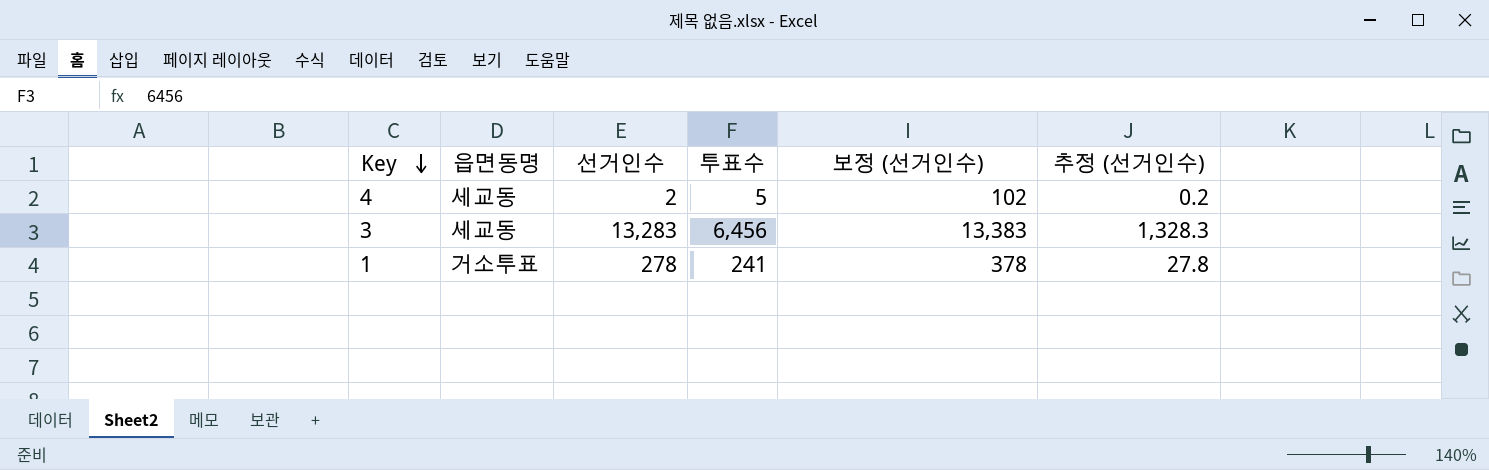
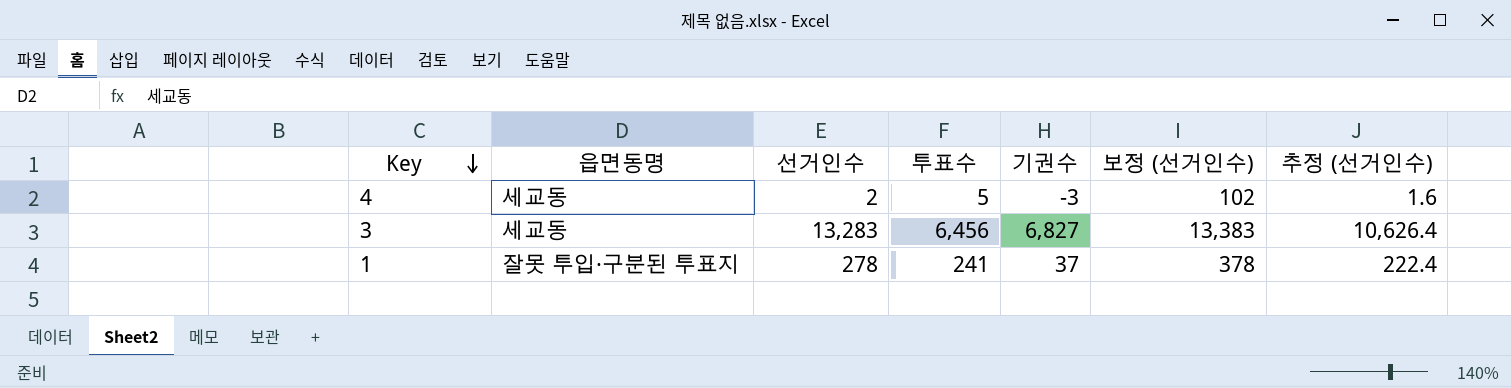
column 기권수 | formula: none -> [선거인수] - [투표수]
column 추정 (선거인수) | formula: [선거인수] * 0.1 -> [선거인수] * 0.8
1 | 읍면동명: 거소투표 -> 잘못 투입·구분된 투표지

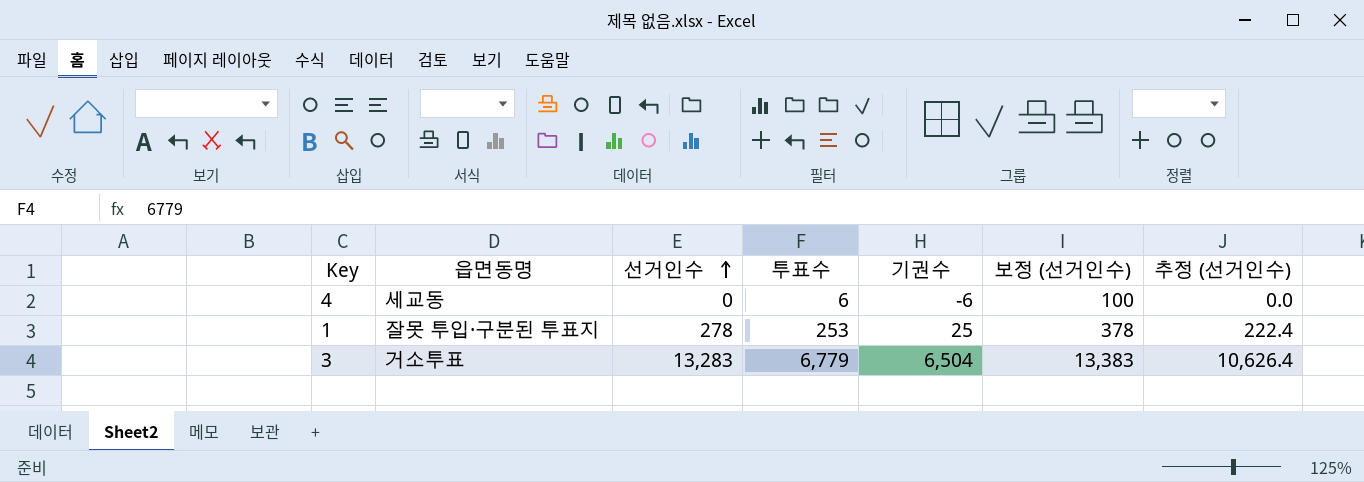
row order: Key descending -> 선거인수 ascending
4 | 선거인수: 2 -> 0
4 | 투표수: 5 -> 6
4 | 기권수: -3 -> -6
4 | 보정 (선거인수): 102 -> 100
4 | 추정 (선거인수): 1.6 -> 0.0
1 | 투표수: 241 -> 253
1 | 기권수: 37 -> 25
3 | 읍면동명: 세교동 -> 거소투표
3 | 투표수: 6,456 -> 6,779
3 | 기권수: 6,827 -> 6,504

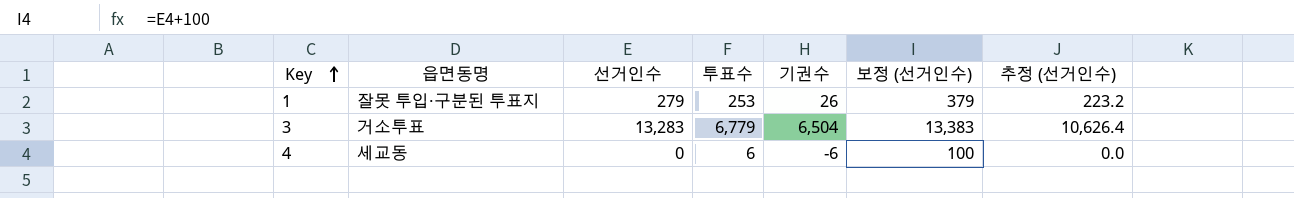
row order: 선거인수 ascending -> Key ascending
1 | 선거인수: 278 -> 279
1 | 기권수: 25 -> 26
1 | 보정 (선거인수): 378 -> 379
1 | 추정 (선거인수): 222.4 -> 223.2

